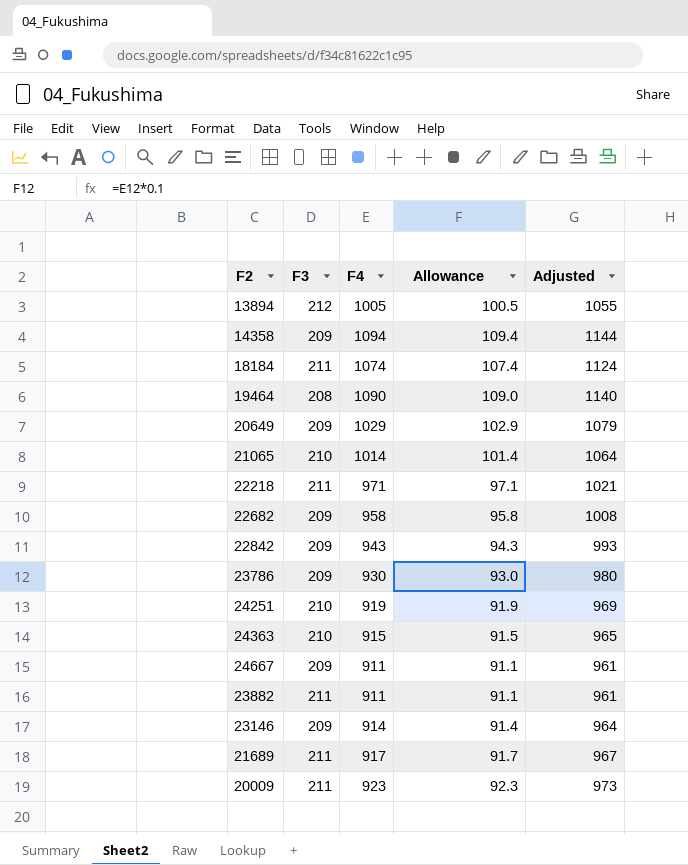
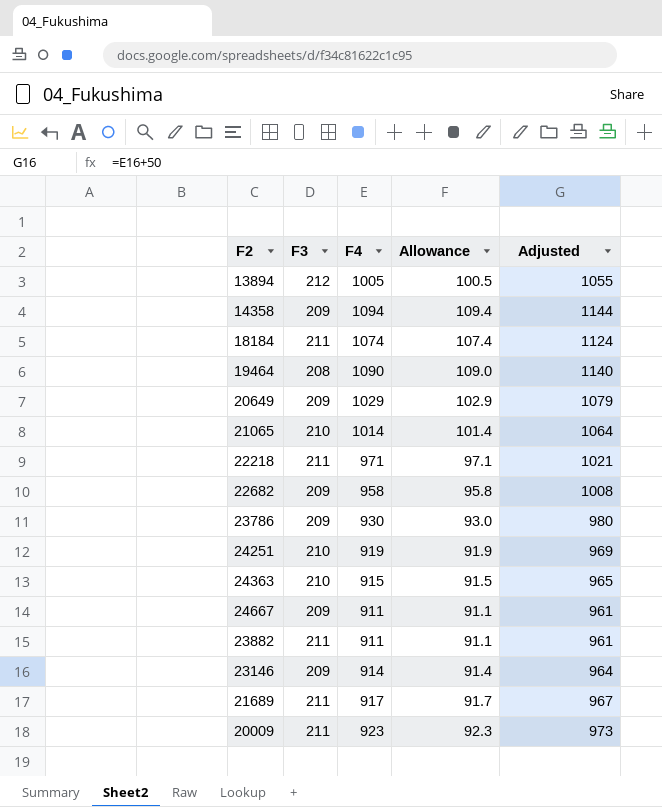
row 22842: 209 | 943 | 94.3 | 993 -> none

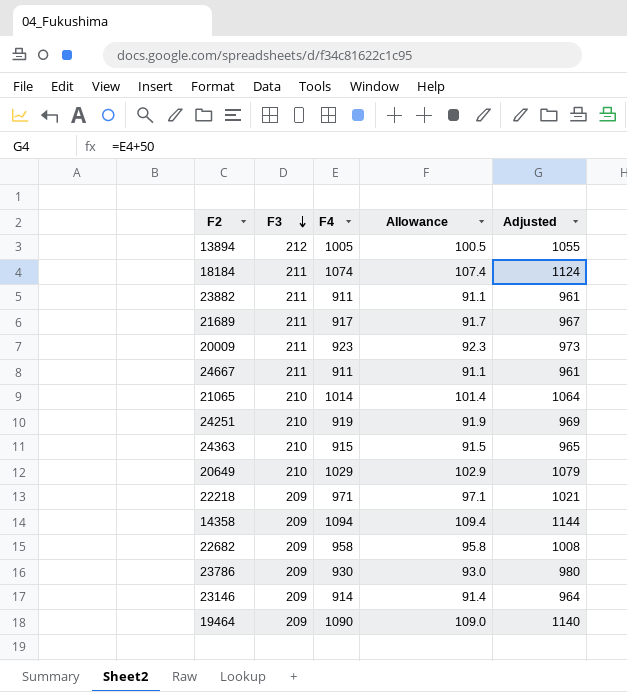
row order: none -> F3 descending
24667 | F3: 209 -> 211
20649 | F3: 209 -> 210
22218 | F3: 211 -> 209
19464 | F3: 208 -> 209

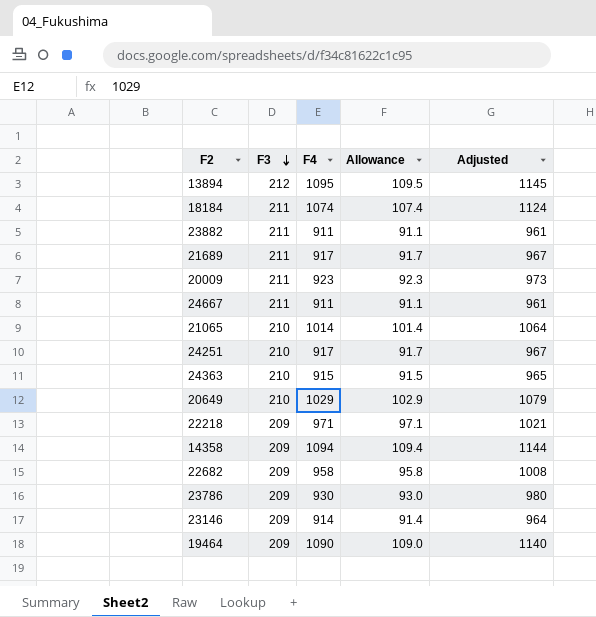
13894 | F4: 1005 -> 1095
13894 | Allowance: 100.5 -> 109.5
13894 | Adjusted: 1055 -> 1145
24251 | F4: 919 -> 917
24251 | Allowance: 91.9 -> 91.7
24251 | Adjusted: 969 -> 967

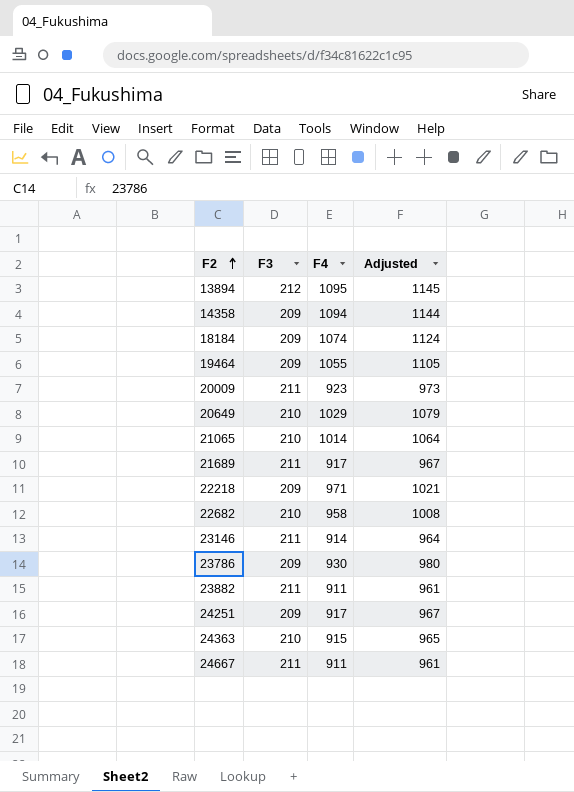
row order: F3 descending -> F2 ascending
column Allowance | formula: [F4] * 0.1 -> none
18184 | F3: 211 -> 209
19464 | F4: 1090 -> 1055
19464 | Adjusted: 1140 -> 1105
22682 | F3: 209 -> 210
23146 | F3: 209 -> 211
24251 | F3: 210 -> 209

